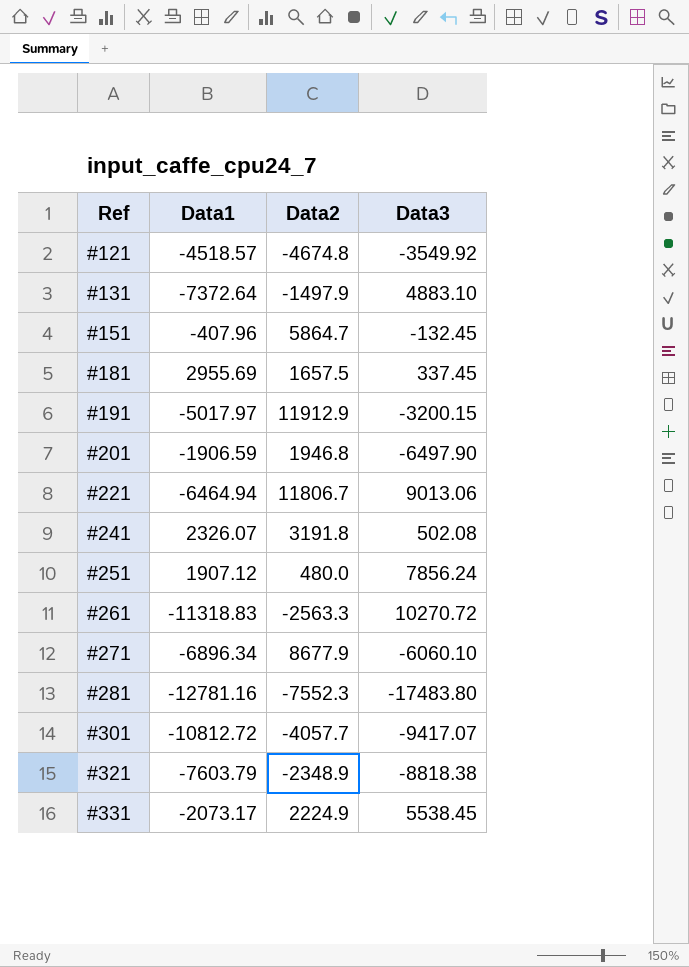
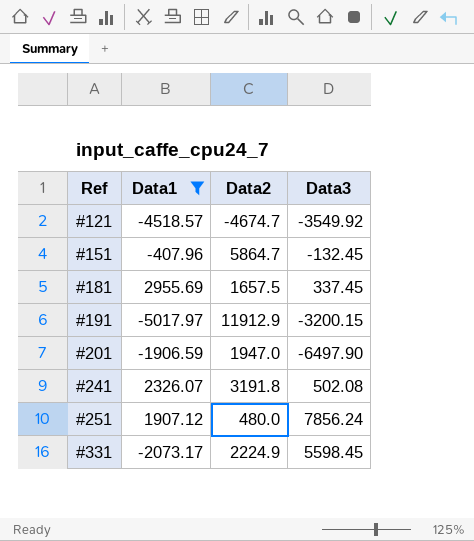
filter: none -> Data1 >= -5017.97
#121 | Data2: -4674.8 -> -4674.7
#201 | Data2: 1946.8 -> 1947.0
#331 | Data3: 5538.45 -> 5598.45

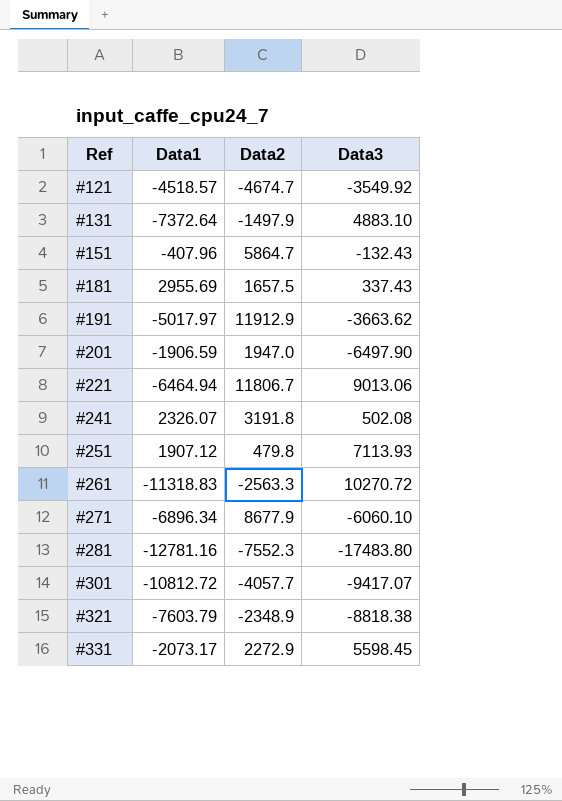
filter: Data1 >= -5017.97 -> none
#151 | Data3: -132.45 -> -132.43
#181 | Data3: 337.45 -> 337.43
#191 | Data3: -3200.15 -> -3663.62
#251 | Data2: 480.0 -> 479.8
#251 | Data3: 7856.24 -> 7113.93
#331 | Data2: 2224.9 -> 2272.9

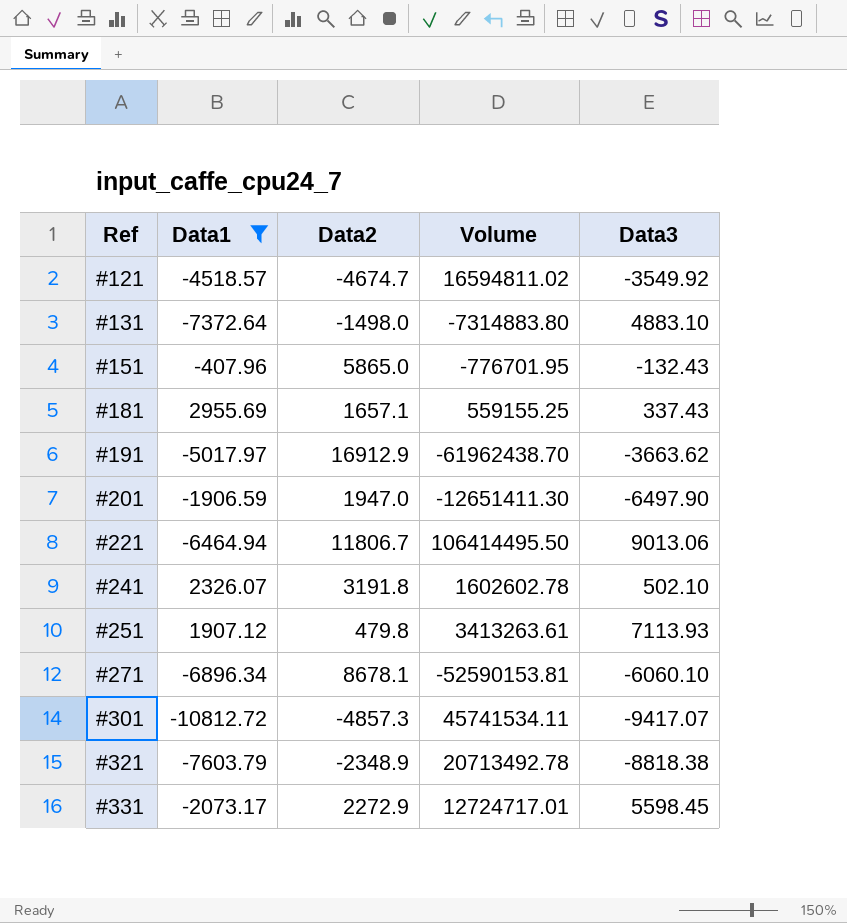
filter: none -> Data1 >= -10812.72
column Volume | formula: none -> [Data2] * [Data3]
#131 | Data2: -1497.9 -> -1498.0
#151 | Data2: 5864.7 -> 5865.0
#181 | Data2: 1657.5 -> 1657.1
#191 | Data2: 11912.9 -> 16912.9
#241 | Data3: 502.08 -> 502.10
#271 | Data2: 8677.9 -> 8678.1
#301 | Data2: -4057.7 -> -4857.3

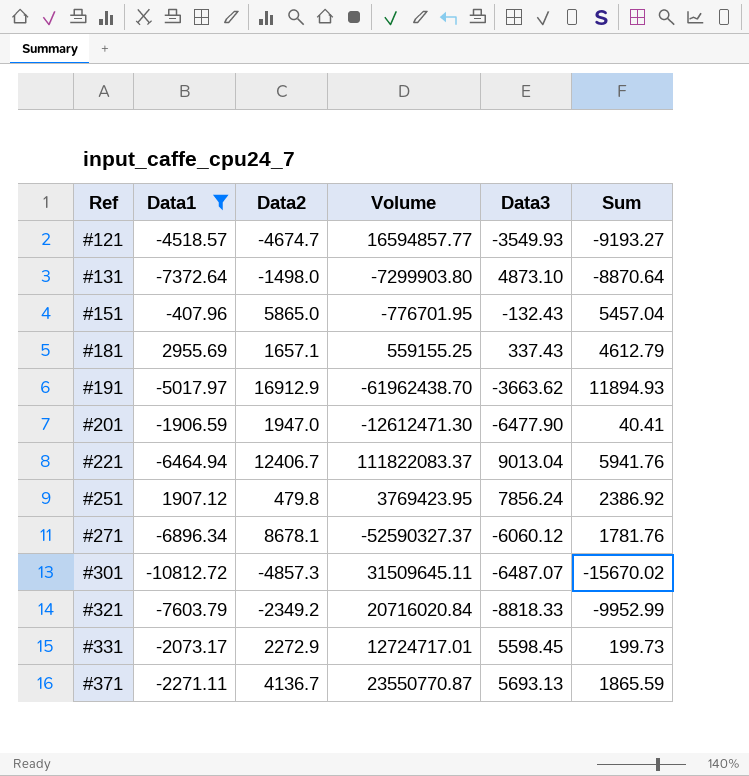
column Sum | formula: none -> [Data1] + [Data2]
row #241: 2326.07 | 3191.8 | 1602602.78 | 502.10 -> none
#121 | Volume: 16594811.02 -> 16594857.77
#121 | Data3: -3549.92 -> -3549.93
#131 | Volume: -7314883.80 -> -7299903.80
#131 | Data3: 4883.10 -> 4873.10
#201 | Volume: -12651411.30 -> -12612471.30
#201 | Data3: -6497.90 -> -6477.90
#221 | Data2: 11806.7 -> 12406.7
#221 | Volume: 106414495.50 -> 111822083.37
#221 | Data3: 9013.06 -> 9013.04
#251 | Volume: 3413263.61 -> 3769423.95
#251 | Data3: 7113.93 -> 7856.24
#271 | Volume: -52590153.81 -> -52590327.37
#271 | Data3: -6060.10 -> -6060.12
#301 | Volume: 45741534.11 -> 31509645.11
#301 | Data3: -9417.07 -> -6487.07
#321 | Data2: -2348.9 -> -2349.2
#321 | Volume: 20713492.78 -> 20716020.84
#321 | Data3: -8818.38 -> -8818.33
row #371: none -> -2271.11 | 4136.7 | 23550770.87 | 5693.13 | 1865.59

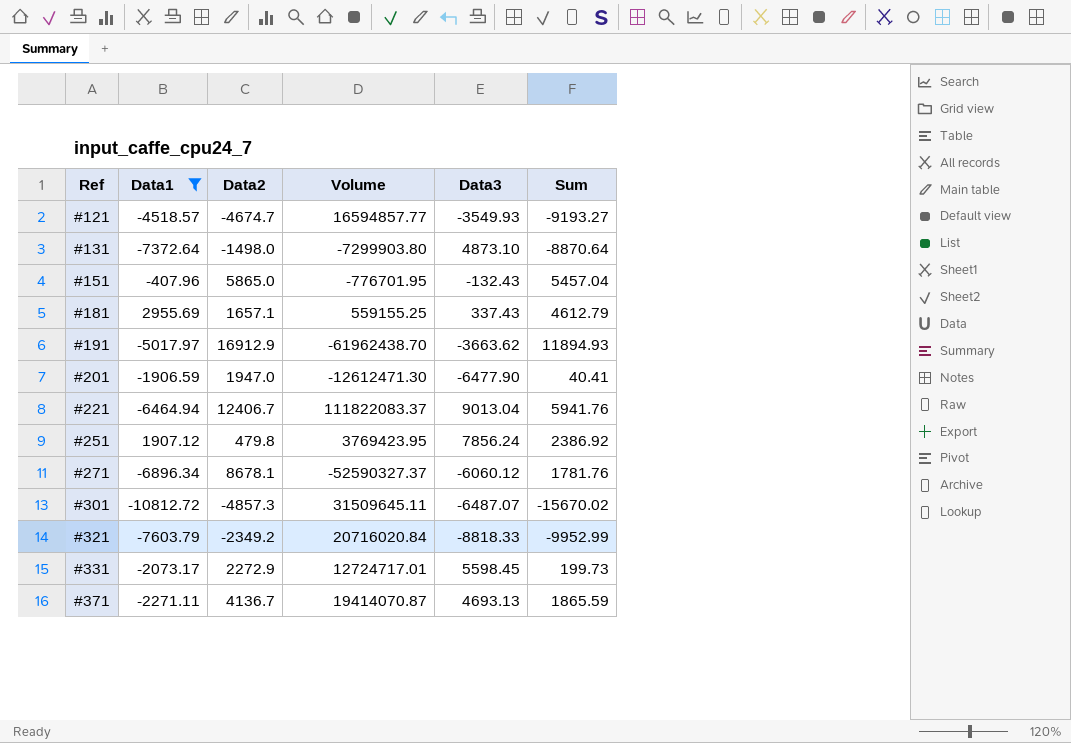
#371 | Volume: 23550770.87 -> 19414070.87
#371 | Data3: 5693.13 -> 4693.13

